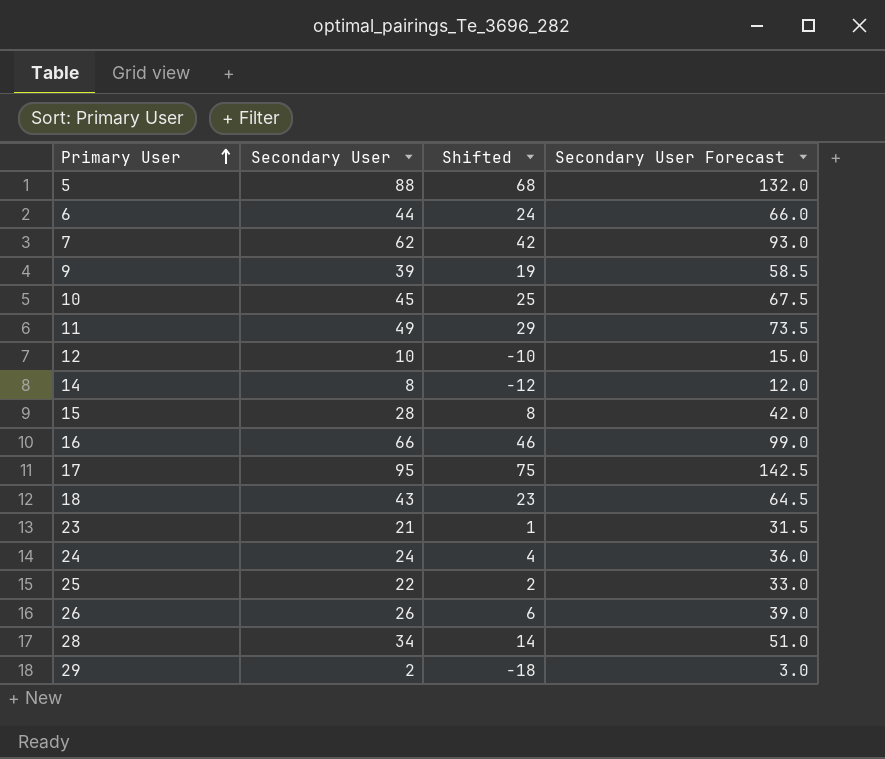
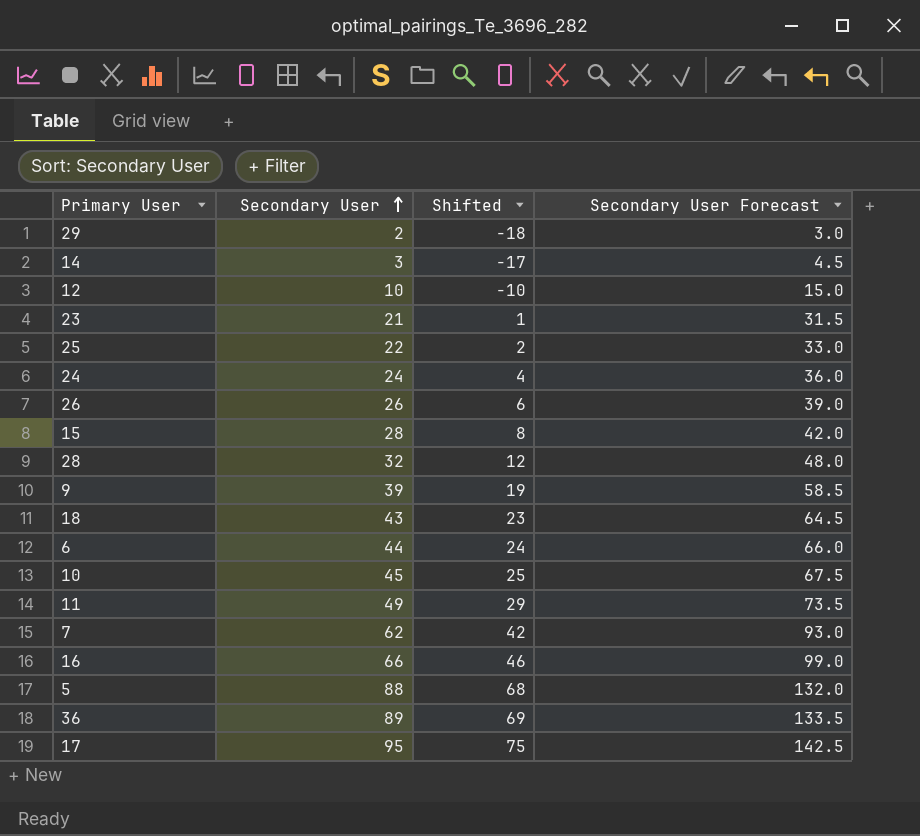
row order: Primary User ascending -> Secondary User ascending
14 | Secondary User: 8 -> 3
14 | Shifted: -12 -> -17
14 | Secondary User Forecast: 12.0 -> 4.5
28 | Secondary User: 34 -> 32
28 | Shifted: 14 -> 12
28 | Secondary User Forecast: 51.0 -> 48.0
row 36: none -> 89 | 69 | 133.5

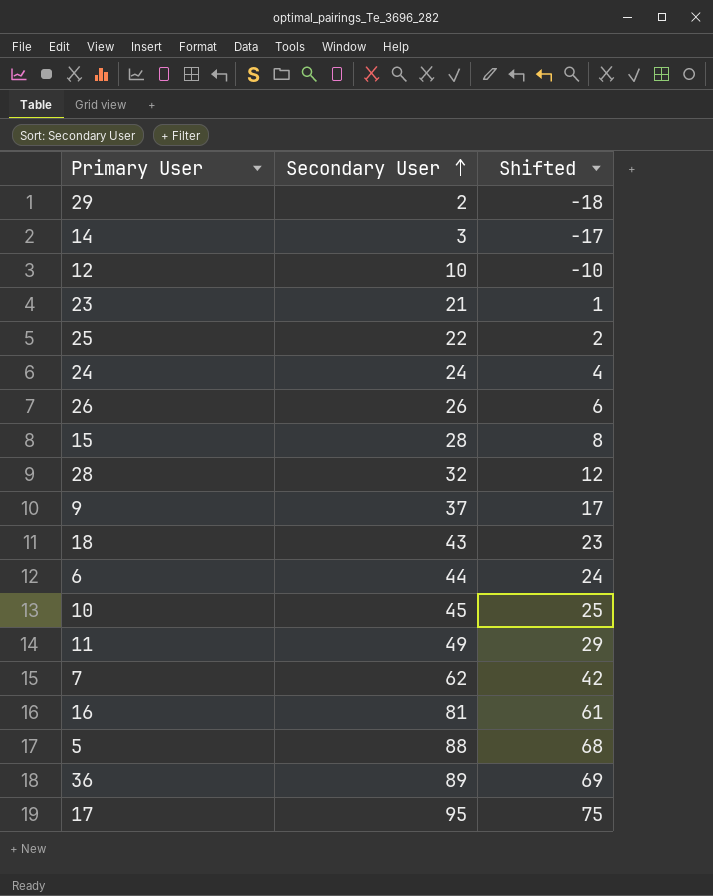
column Secondary User Forecast | formula: [Secondary User] * 1.5 -> none
9 | Secondary User: 39 -> 37
9 | Shifted: 19 -> 17
16 | Secondary User: 66 -> 81
16 | Shifted: 46 -> 61

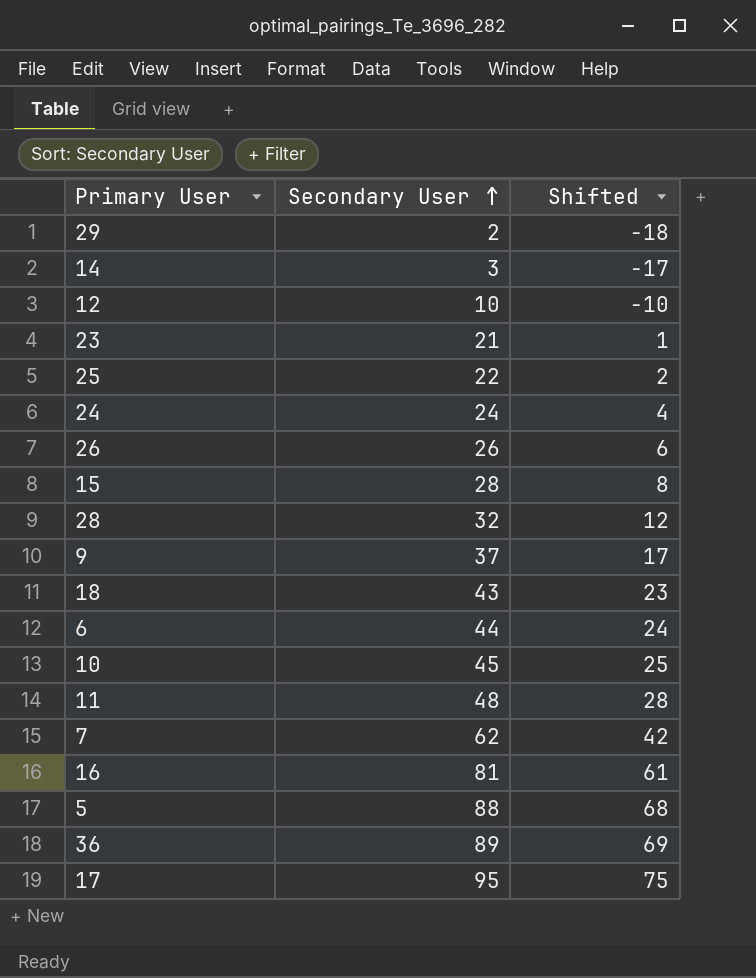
11 | Secondary User: 49 -> 48
11 | Shifted: 29 -> 28

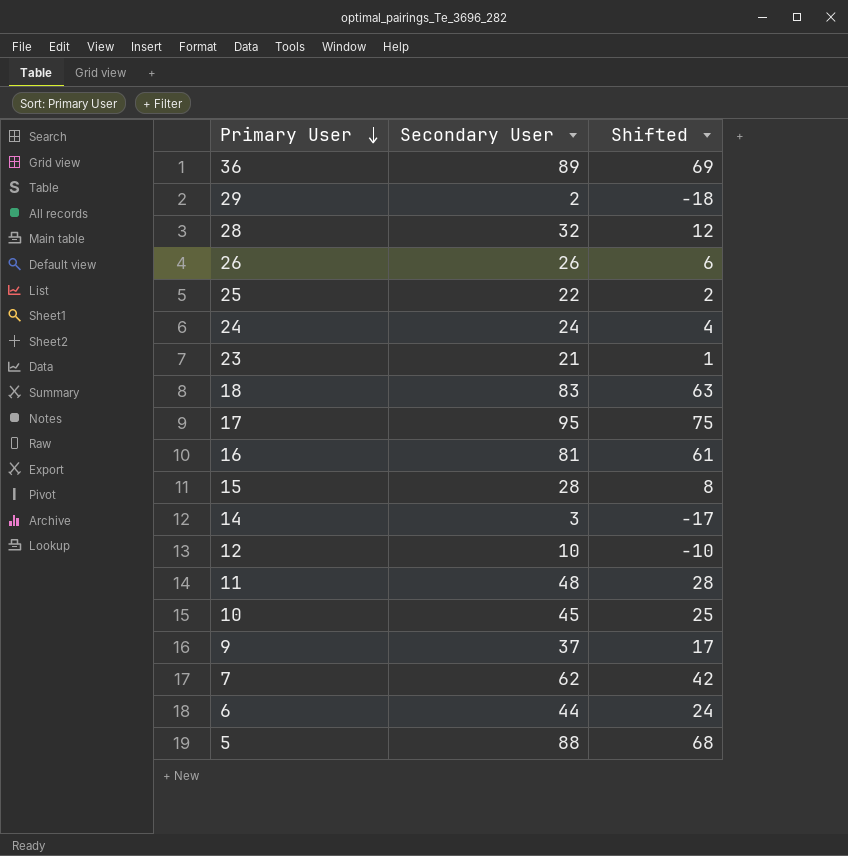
row order: Secondary User ascending -> Primary User descending
18 | Secondary User: 43 -> 83
18 | Shifted: 23 -> 63

